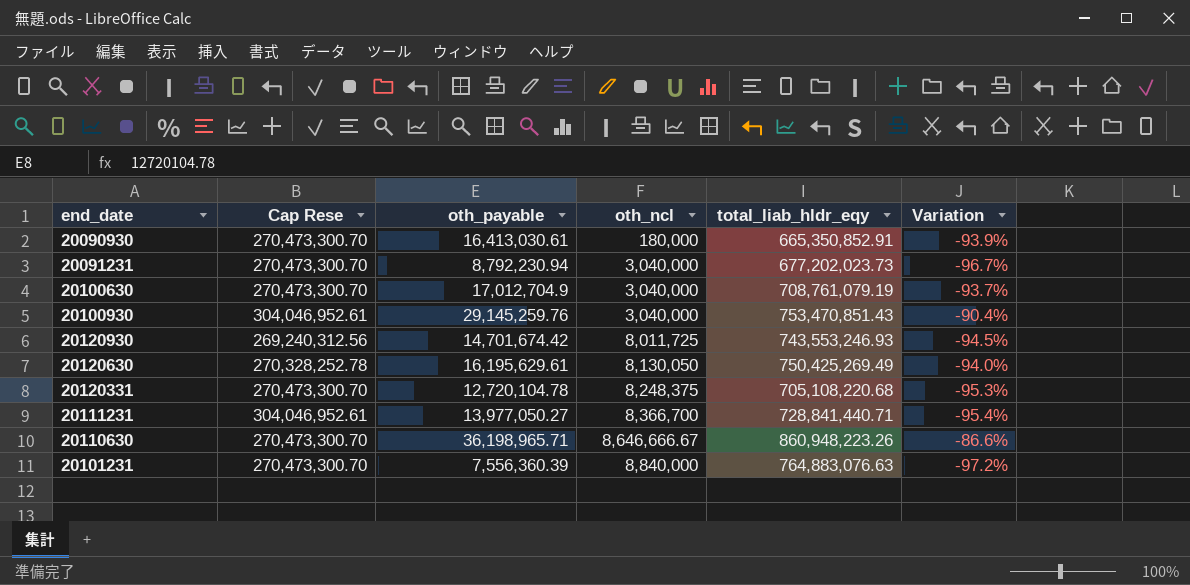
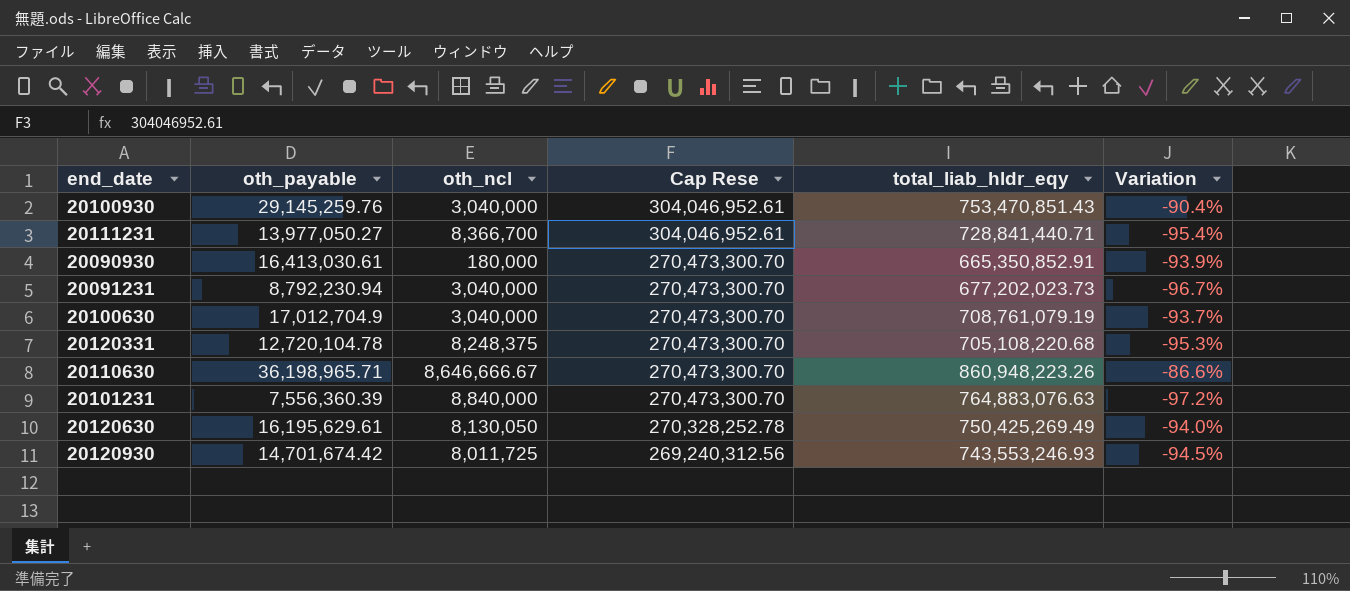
row order: oth_ncl ascending -> Cap Rese descending
column Cap Rese | position: 2 -> 4

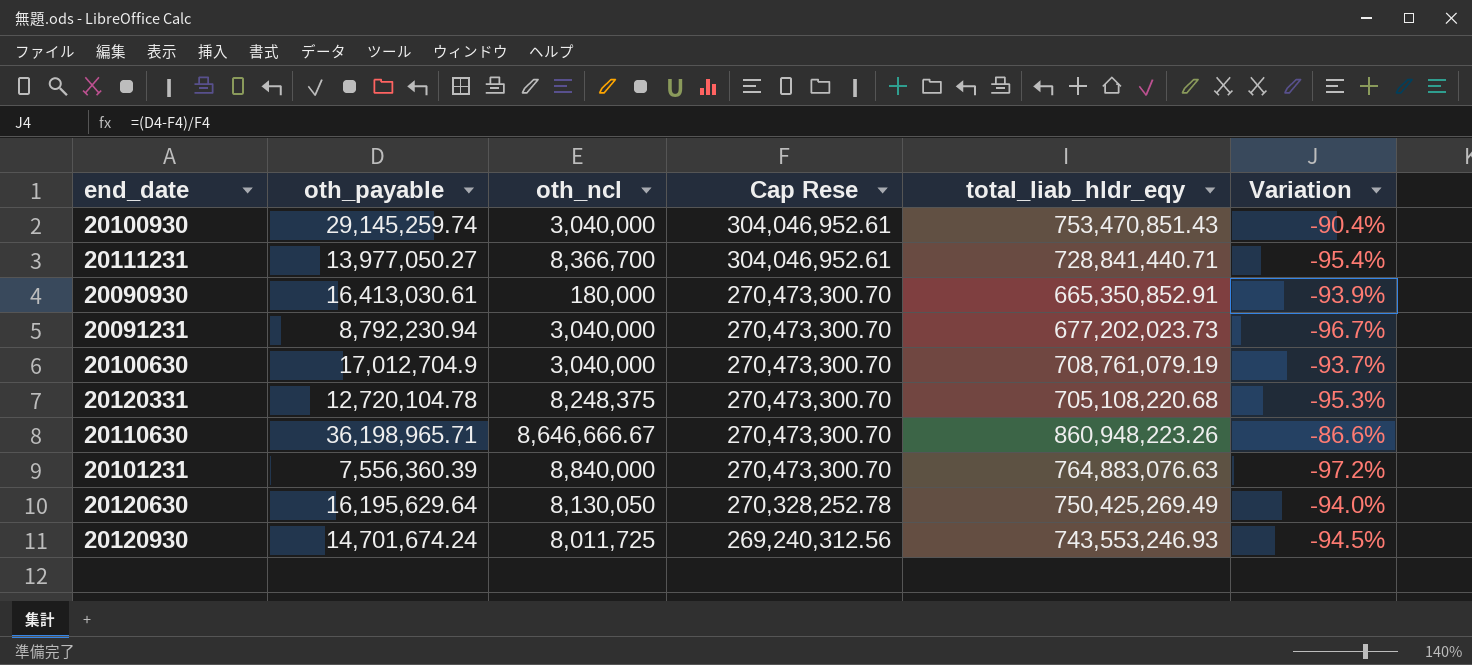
20100930 | oth_payable: 29,145,259.76 -> 29,145,259.74
20120630 | oth_payable: 16,195,629.61 -> 16,195,629.64
20120930 | oth_payable: 14,701,674.42 -> 14,701,674.24

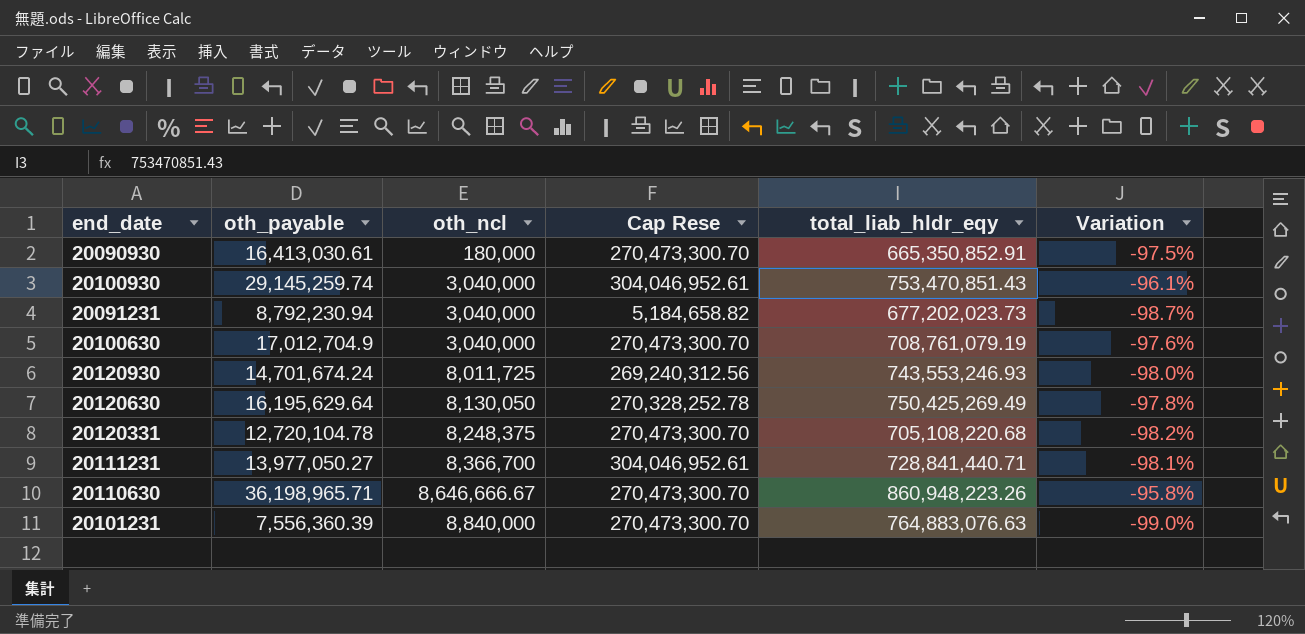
row order: Cap Rese descending -> oth_ncl ascending
column Variation | formula: ([oth_payable] - [Cap Rese]) / [Cap Rese] -> ([oth_payable] - [total_liab_hldr_eqy]) / [total_liab_hldr_eqy]
20091231 | Cap Rese: 270,473,300.70 -> 5,184,658.82

